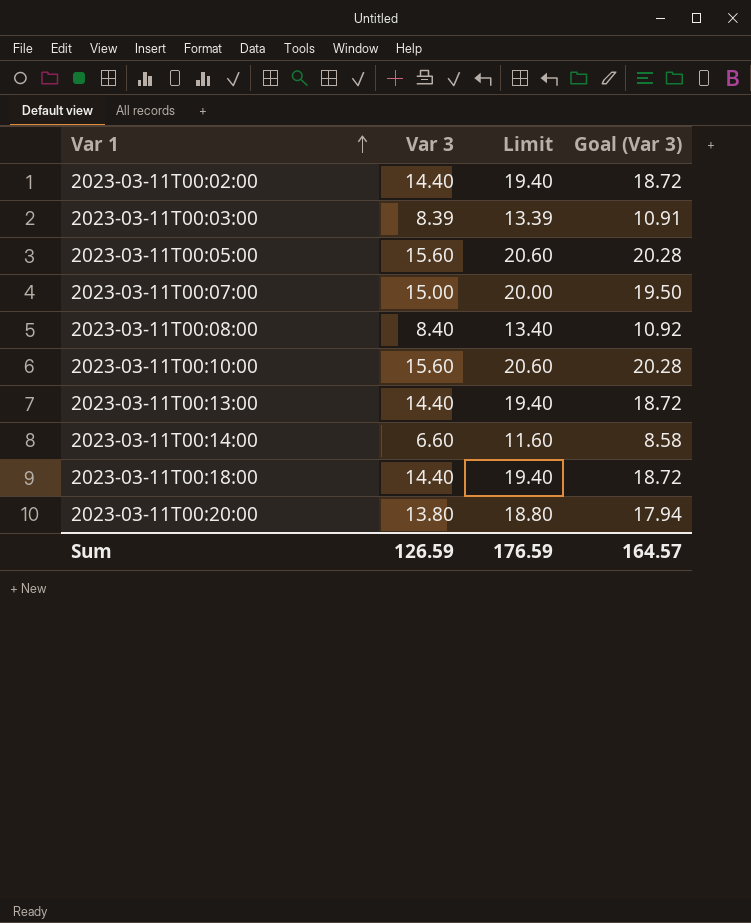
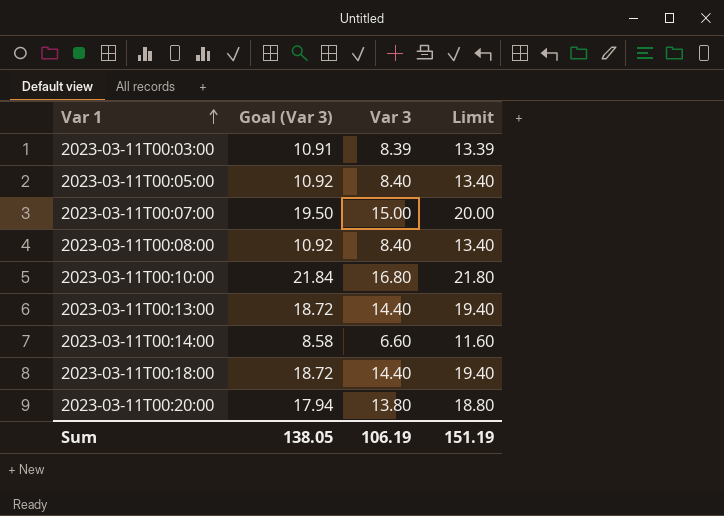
column Goal (Var 3) | position: 4 -> 2
row 2023-03-11T00:02:00: 14.40 | 19.40 | 18.72 -> none
2023-03-11T00:05:00 | Goal (Var 3): 20.28 -> 10.92
2023-03-11T00:05:00 | Var 3: 15.60 -> 8.40
2023-03-11T00:05:00 | Limit: 20.60 -> 13.40
2023-03-11T00:10:00 | Goal (Var 3): 20.28 -> 21.84
2023-03-11T00:10:00 | Var 3: 15.60 -> 16.80
2023-03-11T00:10:00 | Limit: 20.60 -> 21.80
Sum | Goal (Var 3): 164.57 -> 138.05
Sum | Var 3: 126.59 -> 106.19
Sum | Limit: 176.59 -> 151.19

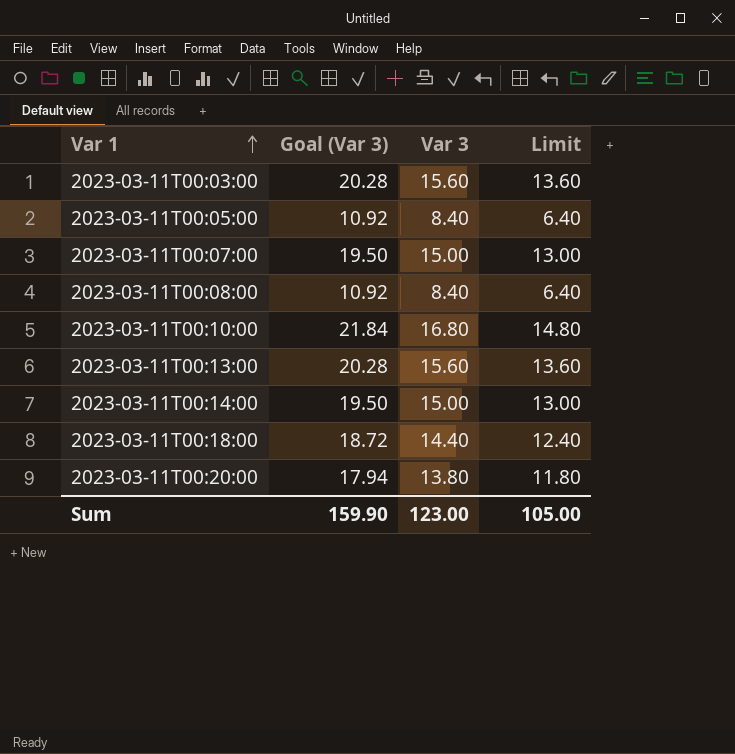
column Limit | formula: [Var 3] + 5 -> [Var 3] - 2
2023-03-11T00:03:00 | Goal (Var 3): 10.91 -> 20.28
2023-03-11T00:03:00 | Var 3: 8.39 -> 15.60
2023-03-11T00:13:00 | Goal (Var 3): 18.72 -> 20.28
2023-03-11T00:13:00 | Var 3: 14.40 -> 15.60
2023-03-11T00:14:00 | Goal (Var 3): 8.58 -> 19.50
2023-03-11T00:14:00 | Var 3: 6.60 -> 15.00
Sum | Goal (Var 3): 138.05 -> 159.90
Sum | Var 3: 106.19 -> 123.00
Sum | Limit: 151.19 -> 105.00

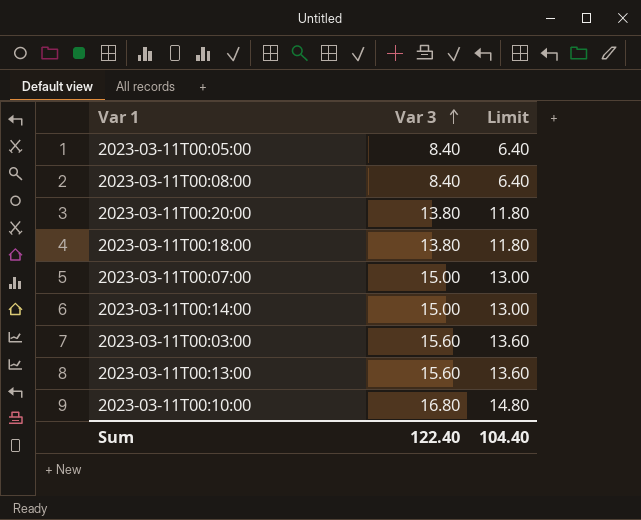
row order: Var 1 ascending -> Var 3 ascending
column Goal (Var 3) | formula: [Var 3] * 1.3 -> none
2023-03-11T00:18:00 | Var 3: 14.40 -> 13.80
2023-03-11T00:18:00 | Limit: 12.40 -> 11.80
Sum | Var 3: 123.00 -> 122.40
Sum | Limit: 105.00 -> 104.40

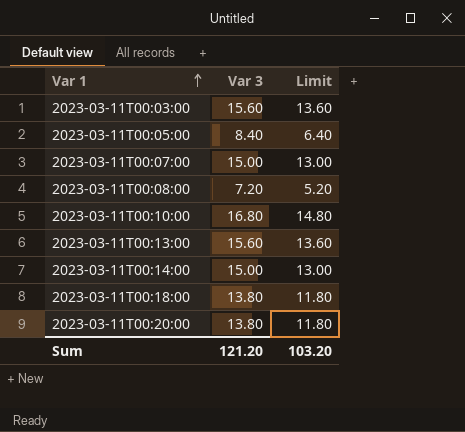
row order: Var 3 ascending -> Var 1 ascending
2023-03-11T00:08:00 | Var 3: 8.40 -> 7.20
2023-03-11T00:08:00 | Limit: 6.40 -> 5.20
Sum | Var 3: 122.40 -> 121.20
Sum | Limit: 104.40 -> 103.20

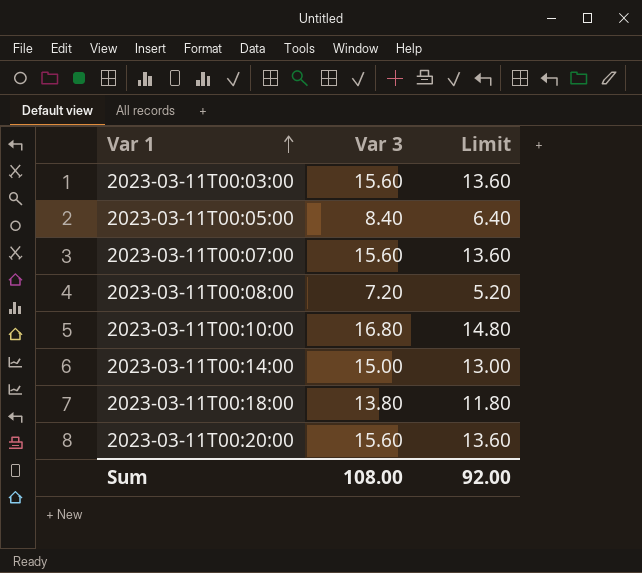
row 2023-03-11T00:13:00: 15.60 | 13.60 -> none
2023-03-11T00:07:00 | Var 3: 15.00 -> 15.60
2023-03-11T00:07:00 | Limit: 13.00 -> 13.60
2023-03-11T00:20:00 | Var 3: 13.80 -> 15.60
2023-03-11T00:20:00 | Limit: 11.80 -> 13.60
Sum | Var 3: 121.20 -> 108.00
Sum | Limit: 103.20 -> 92.00

